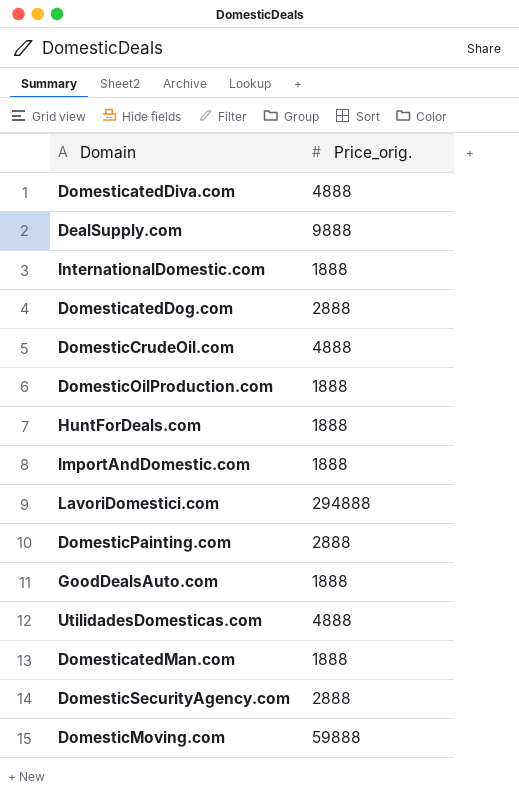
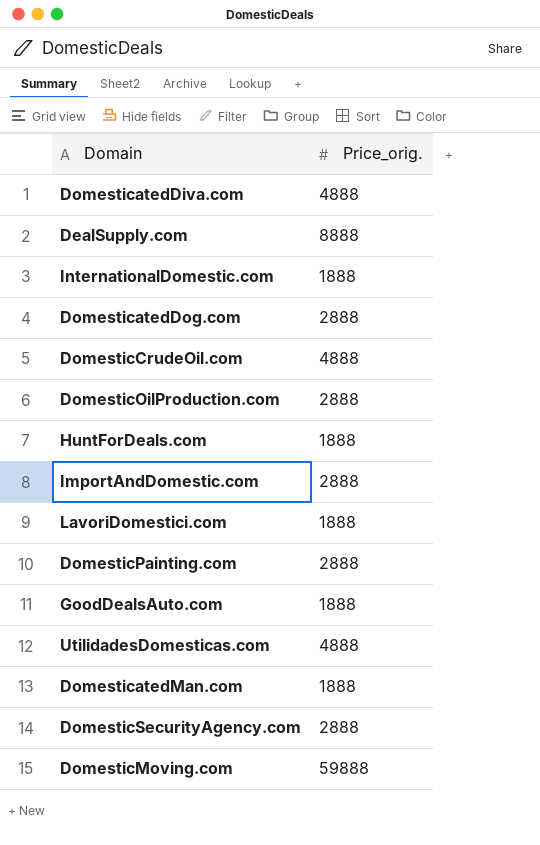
DealSupply.com | Price_orig.: 9888 -> 8888
DomesticOilProduction.com | Price_orig.: 1888 -> 2888
ImportAndDomestic.com | Price_orig.: 1888 -> 2888
LavoriDomestici.com | Price_orig.: 294888 -> 1888

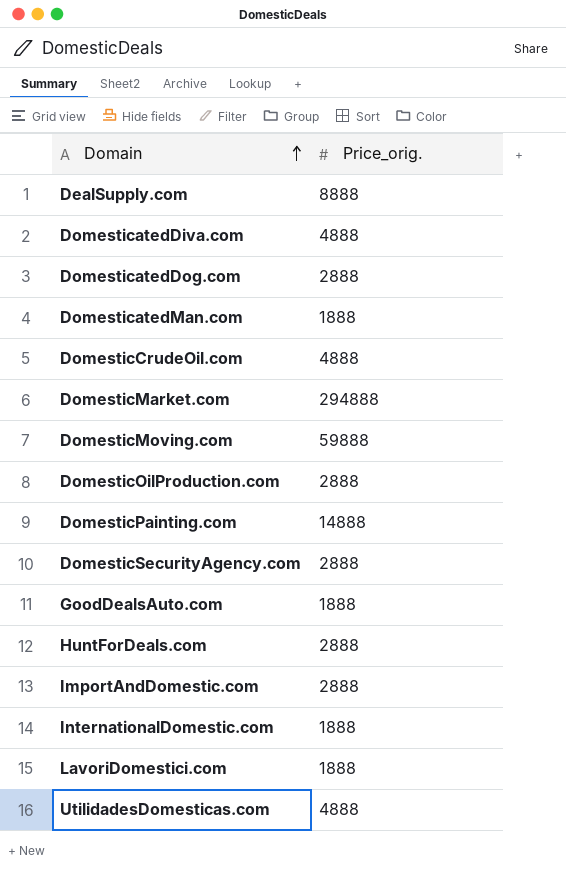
row order: none -> Domain ascending
row DomesticMarket.com: none -> 294888
DomesticPainting.com | Price_orig.: 2888 -> 14888
HuntForDeals.com | Price_orig.: 1888 -> 2888

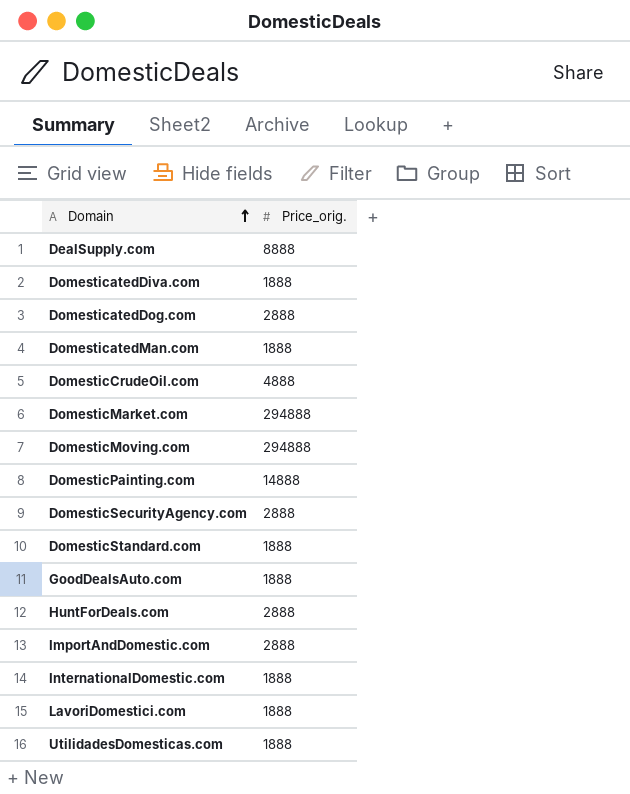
row DomesticOilProduction.com: 2888 -> none
DomesticatedDiva.com | Price_orig.: 4888 -> 1888
DomesticMoving.com | Price_orig.: 59888 -> 294888
row DomesticStandard.com: none -> 1888
UtilidadesDomesticas.com | Price_orig.: 4888 -> 1888

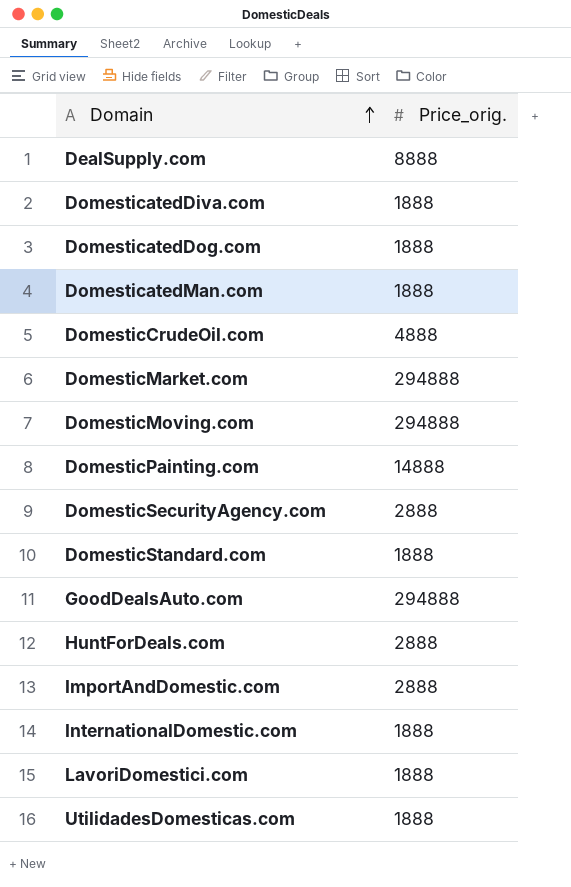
DomesticatedDog.com | Price_orig.: 2888 -> 1888
GoodDealsAuto.com | Price_orig.: 1888 -> 294888

